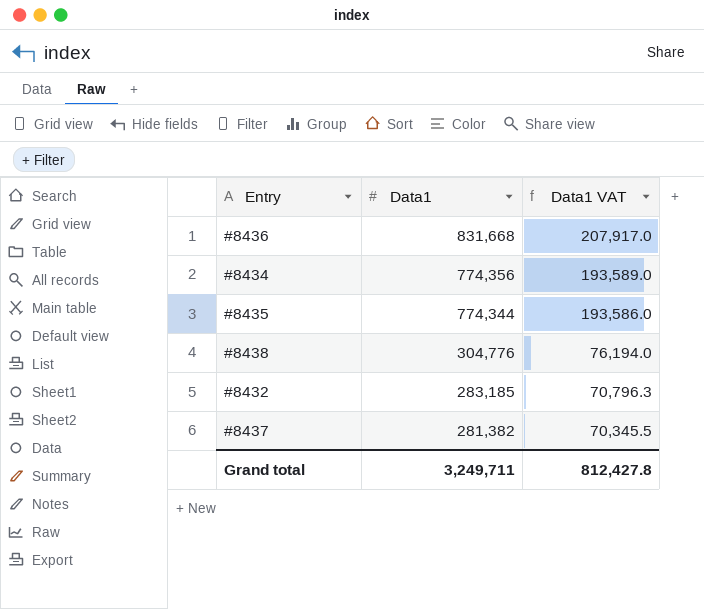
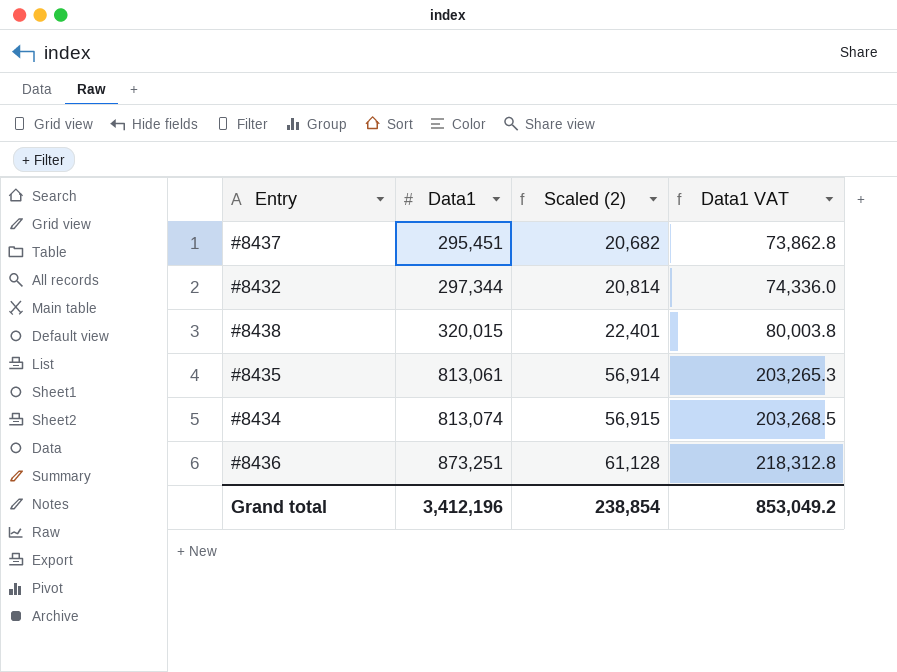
row order: Data1 descending -> Data1 ascending
column Scaled (2) | formula: none -> [Data1] * 0.07
#8437 | Data1: 281,382 -> 295,451
#8437 | Data1 VAT: 70,345.5 -> 73,862.8
#8432 | Data1: 283,185 -> 297,344
#8432 | Data1 VAT: 70,796.3 -> 74,336.0
#8438 | Data1: 304,776 -> 320,015
#8438 | Data1 VAT: 76,194.0 -> 80,003.8
#8435 | Data1: 774,344 -> 813,061
#8435 | Data1 VAT: 193,586.0 -> 203,265.3
#8434 | Data1: 774,356 -> 813,074
#8434 | Data1 VAT: 193,589.0 -> 203,268.5
#8436 | Data1: 831,668 -> 873,251
#8436 | Data1 VAT: 207,917.0 -> 218,312.8
Grand total | Data1: 3,249,711 -> 3,412,196
Grand total | Data1 VAT: 812,427.8 -> 853,049.2

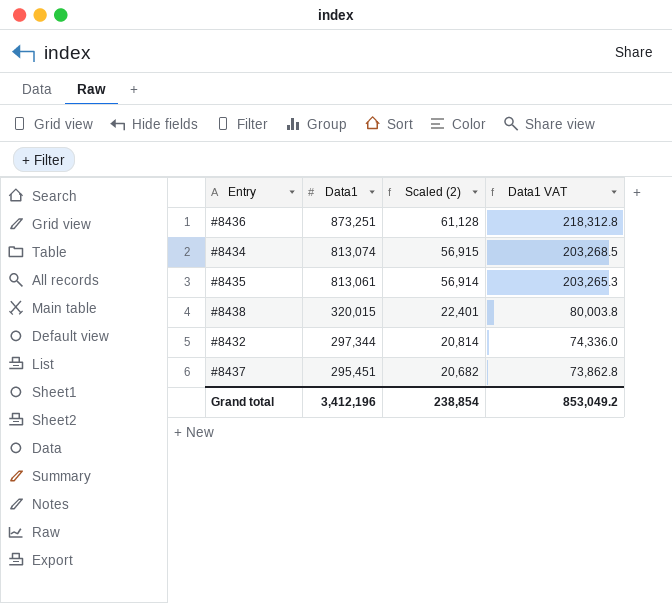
row order: Data1 ascending -> Data1 descending

